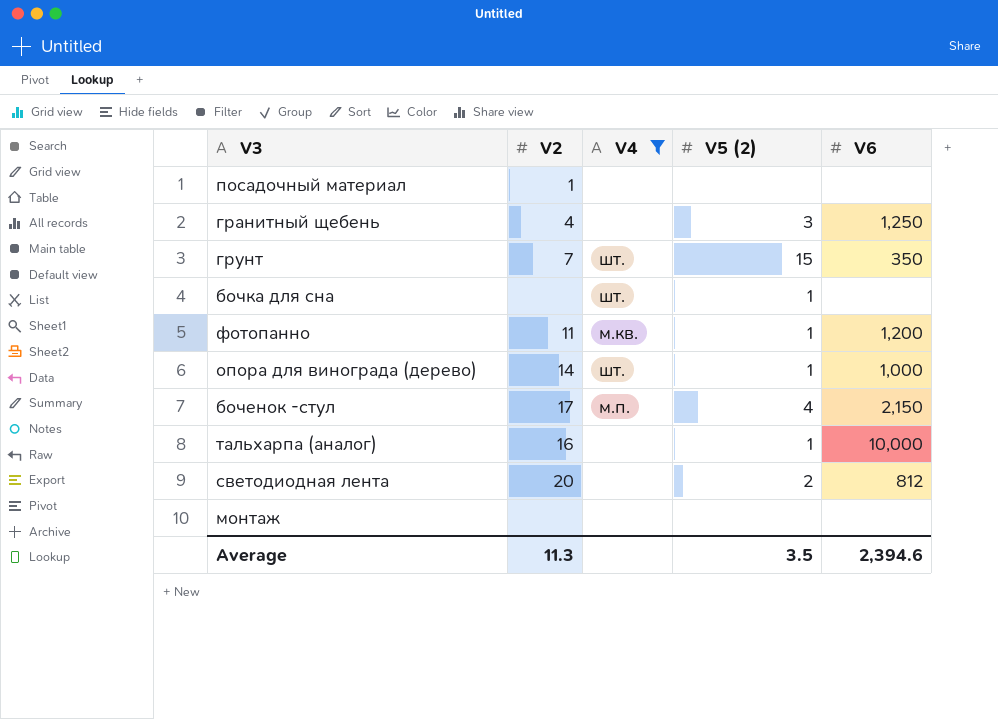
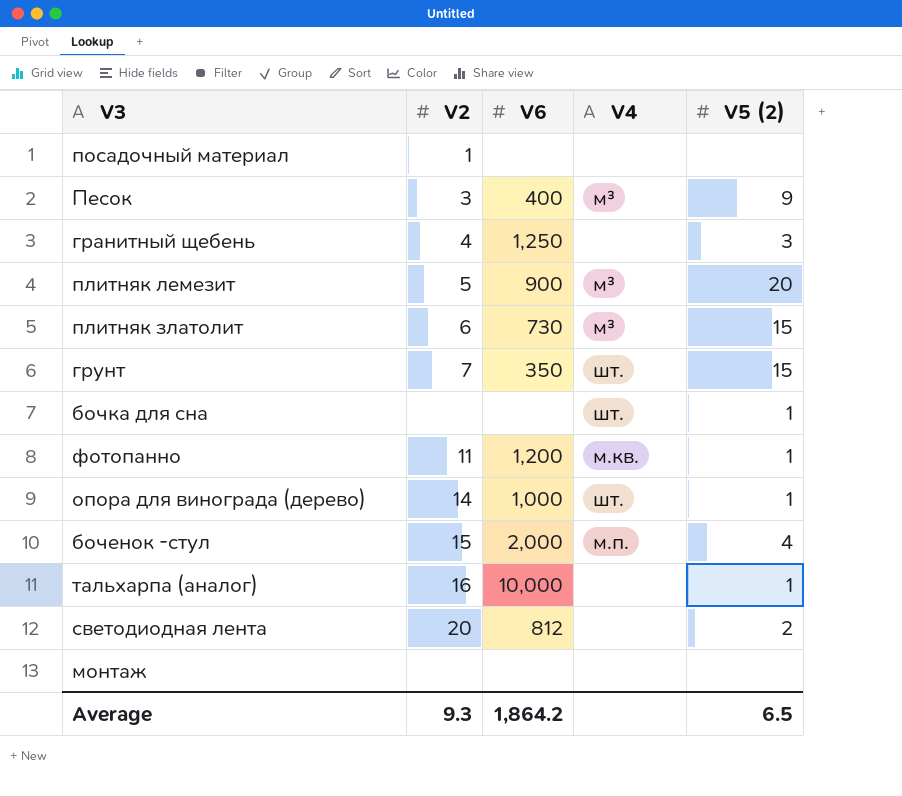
filter: V4 != м³ -> none
column V6 | position: 5 -> 3
боченок -стул | V2: 17 -> 15
боченок -стул | V6: 2,150 -> 2,000
Average | V2: 11.3 -> 9.3
Average | V6: 2,394.6 -> 1,864.2
Average | V5 (2): 3.5 -> 6.5

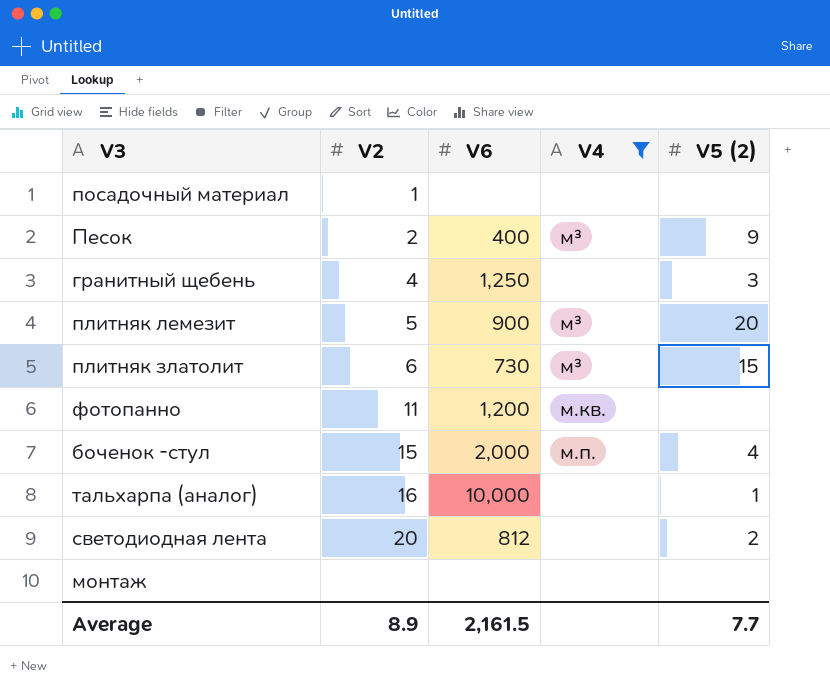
filter: none -> V4 != шт.
Песок | V2: 3 -> 2
фотопанно | V5 (2): 1 -> none
Average | V2: 9.3 -> 8.9
Average | V6: 1,864.2 -> 2,161.5
Average | V5 (2): 6.5 -> 7.7

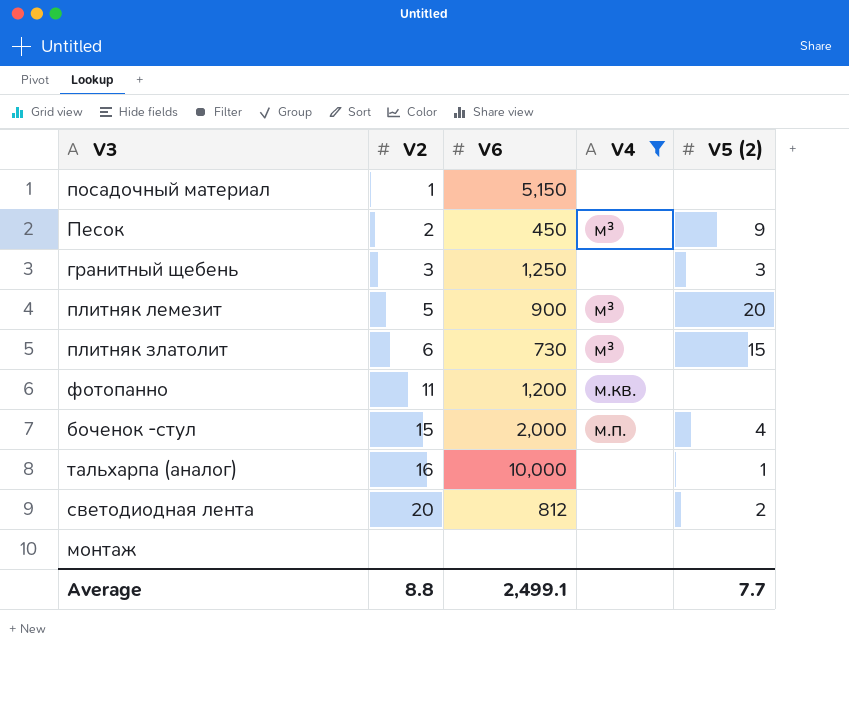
посадочный материал | V6: none -> 5,150
Песок | V6: 400 -> 450
гранитный щебень | V2: 4 -> 3
Average | V2: 8.9 -> 8.8
Average | V6: 2,161.5 -> 2,499.1

